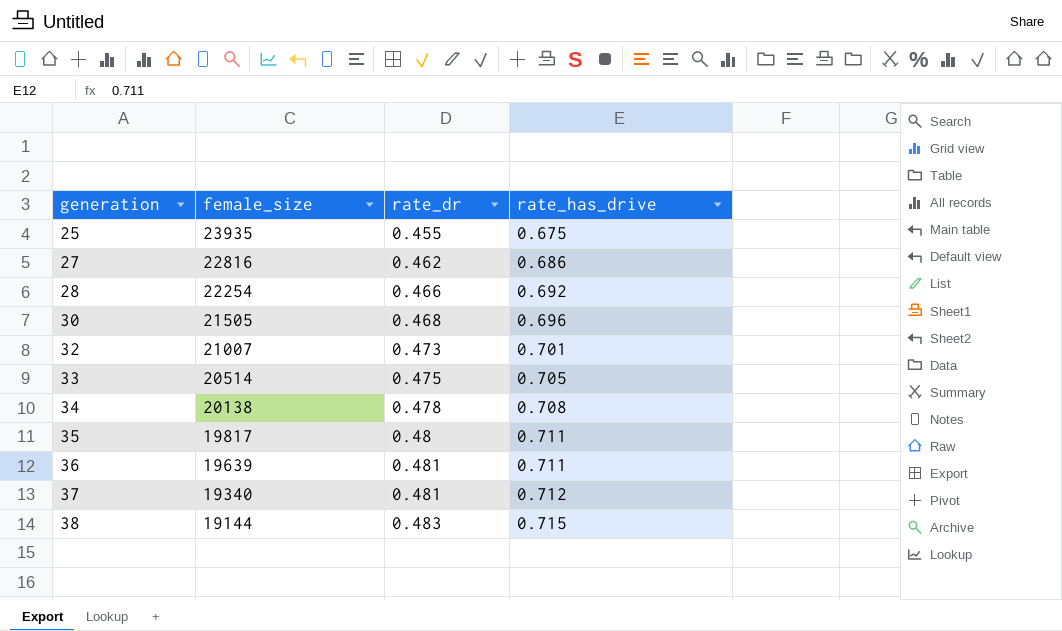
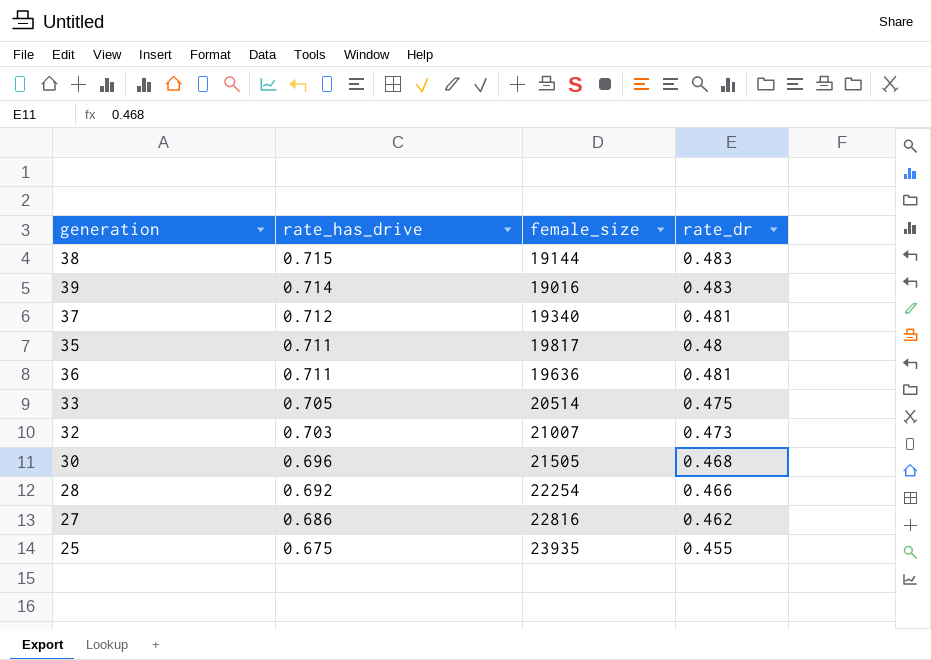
row order: generation ascending -> rate_has_drive descending
column rate_has_drive | position: 4 -> 2
row 34: 20138 | 0.478 | 0.708 -> none
row 39: none -> 0.714 | 19016 | 0.483
36 | female_size: 19639 -> 19636
32 | rate_has_drive: 0.701 -> 0.703

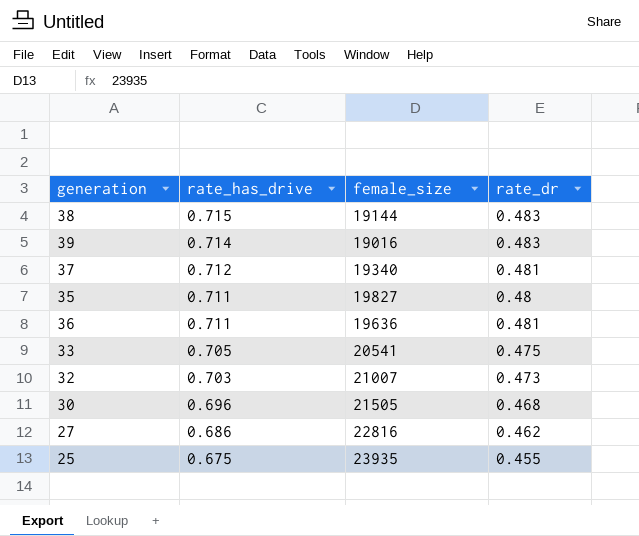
row 28: 0.692 | 22254 | 0.466 -> none
35 | female_size: 19817 -> 19827
33 | female_size: 20514 -> 20541

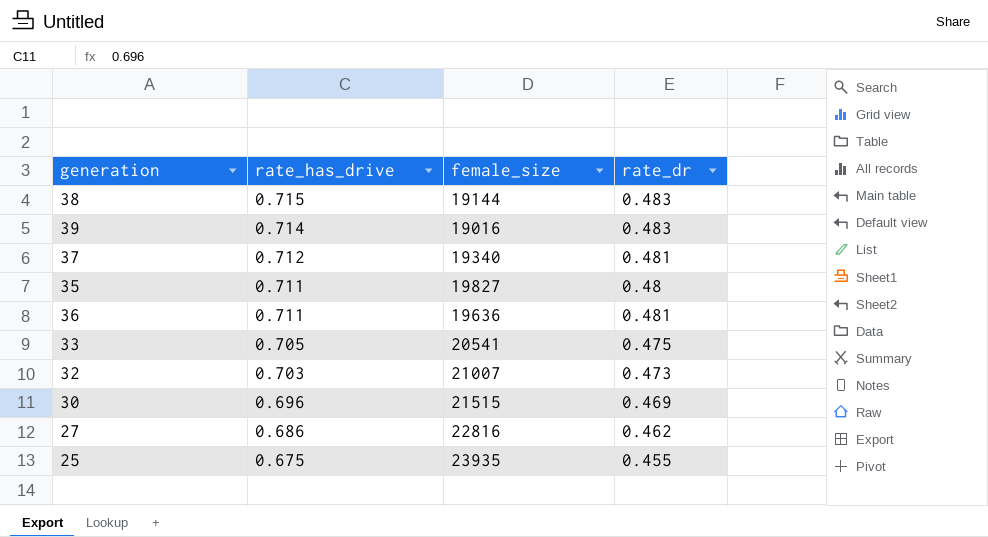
30 | female_size: 21505 -> 21515
30 | rate_dr: 0.468 -> 0.469

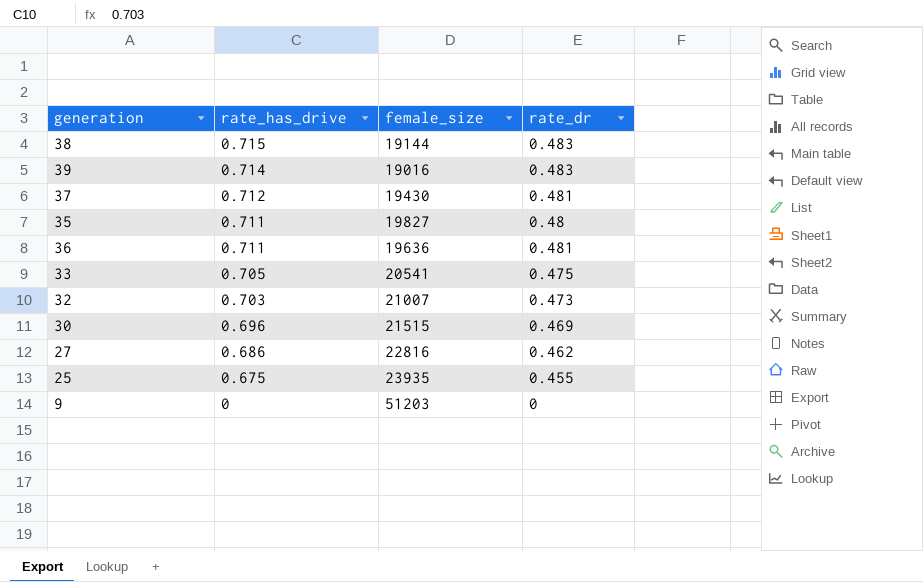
37 | female_size: 19340 -> 19430
row 9: none -> 0 | 51203 | 0

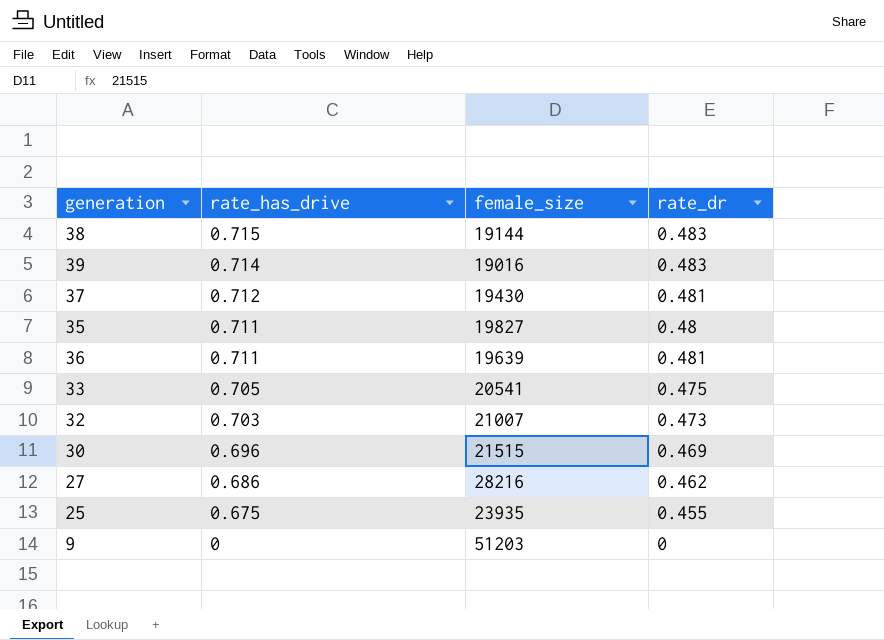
36 | female_size: 19636 -> 19639
27 | female_size: 22816 -> 28216

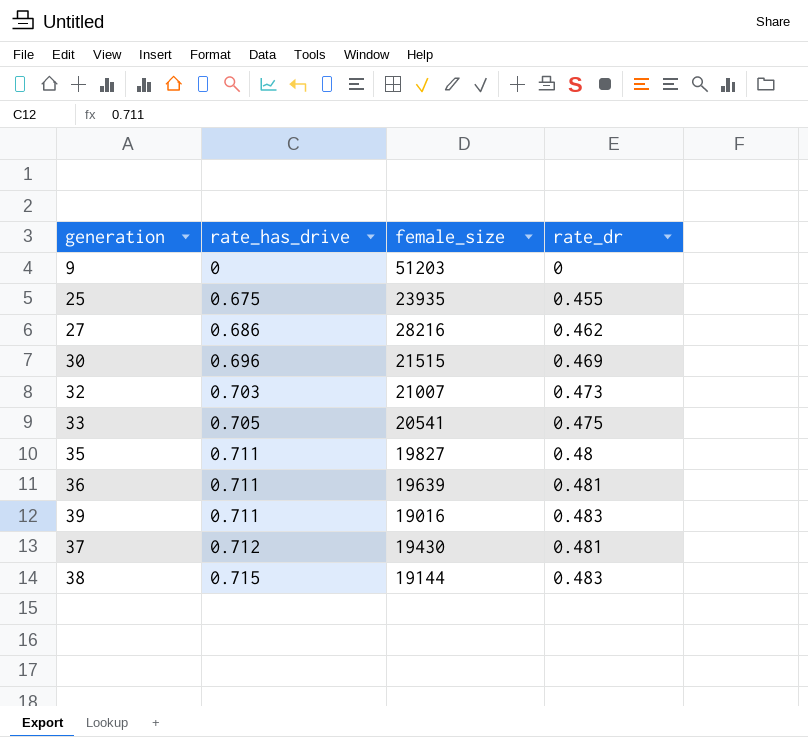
row order: rate_has_drive descending -> rate_has_drive ascending
39 | rate_has_drive: 0.714 -> 0.711

